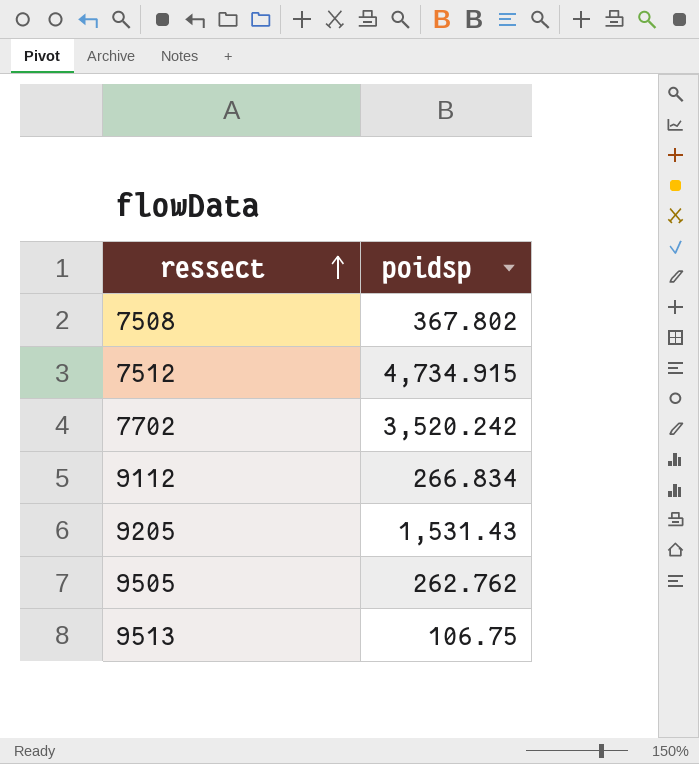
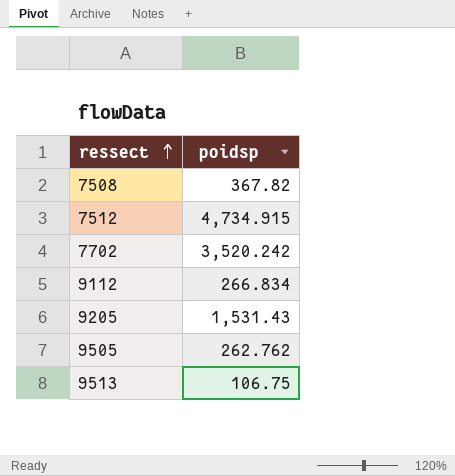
7508 | poidsp: 367.802 -> 367.82

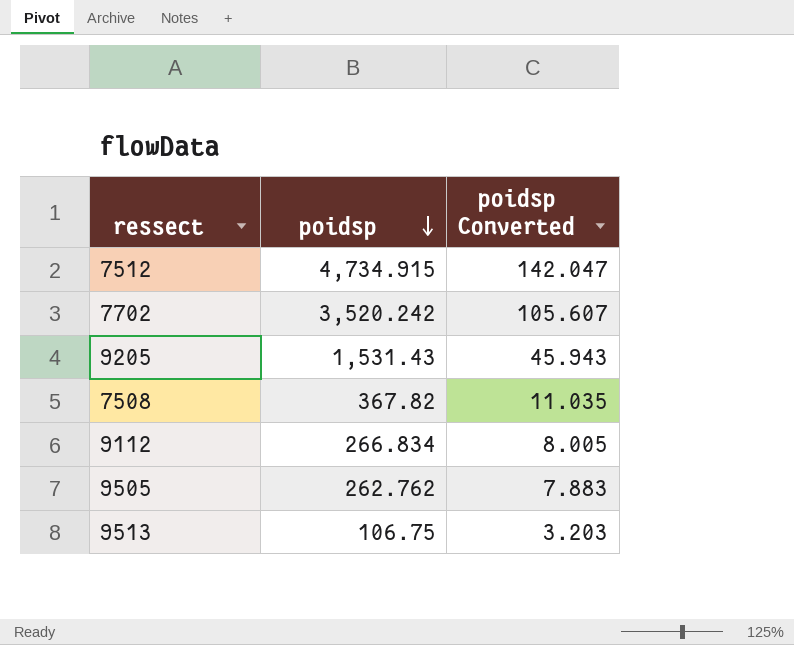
row order: ressect ascending -> poidsp descending
column poidsp Converted | formula: none -> [poidsp] * 0.03

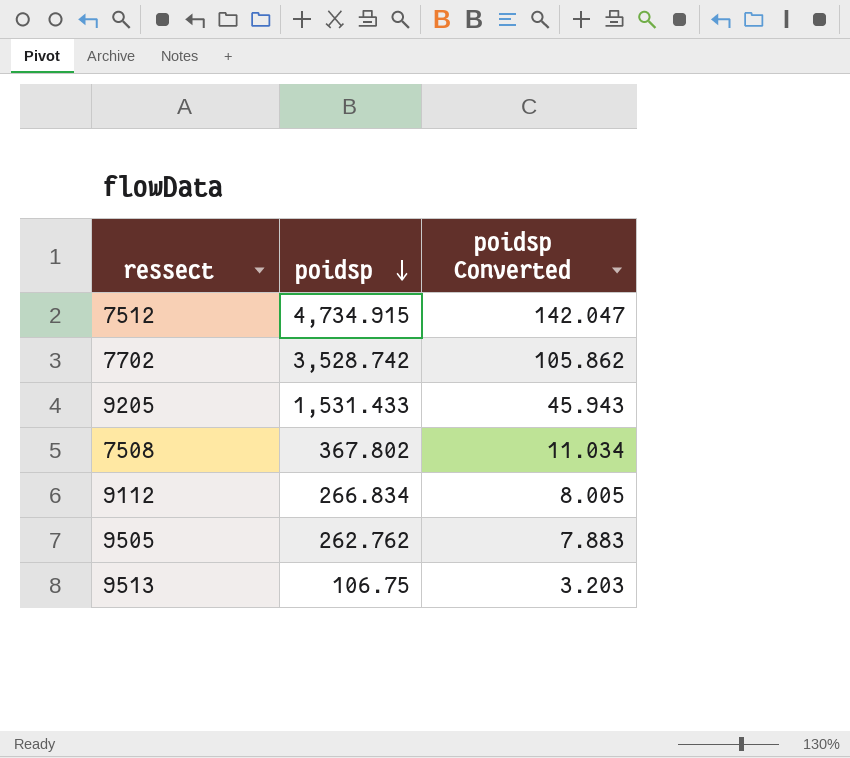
7702 | poidsp: 3,520.242 -> 3,528.742
7702 | poidsp Converted: 105.607 -> 105.862
9205 | poidsp: 1,531.43 -> 1,531.433
7508 | poidsp: 367.82 -> 367.802
7508 | poidsp Converted: 11.035 -> 11.034

